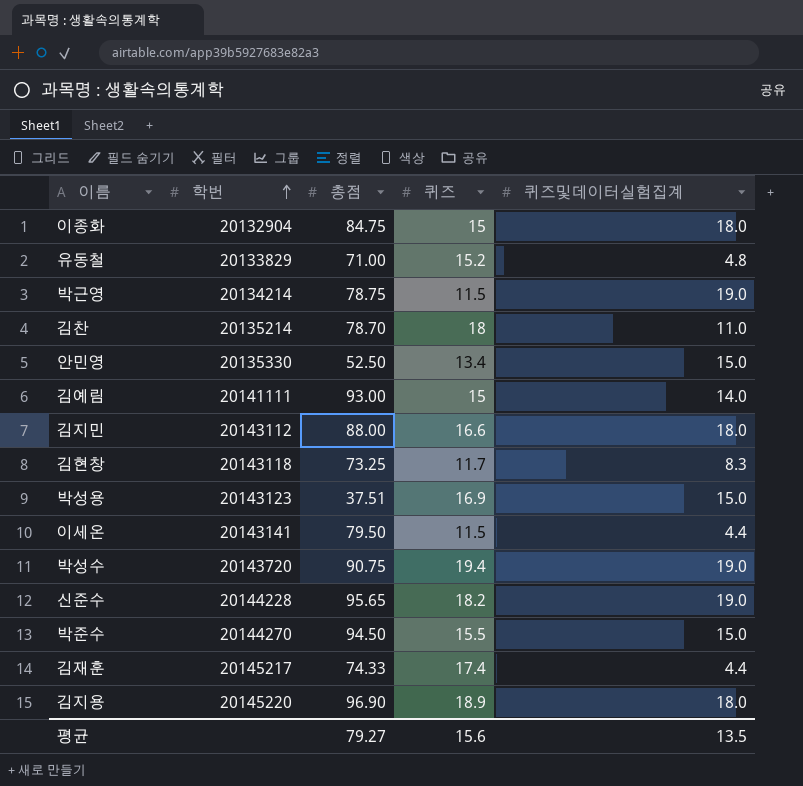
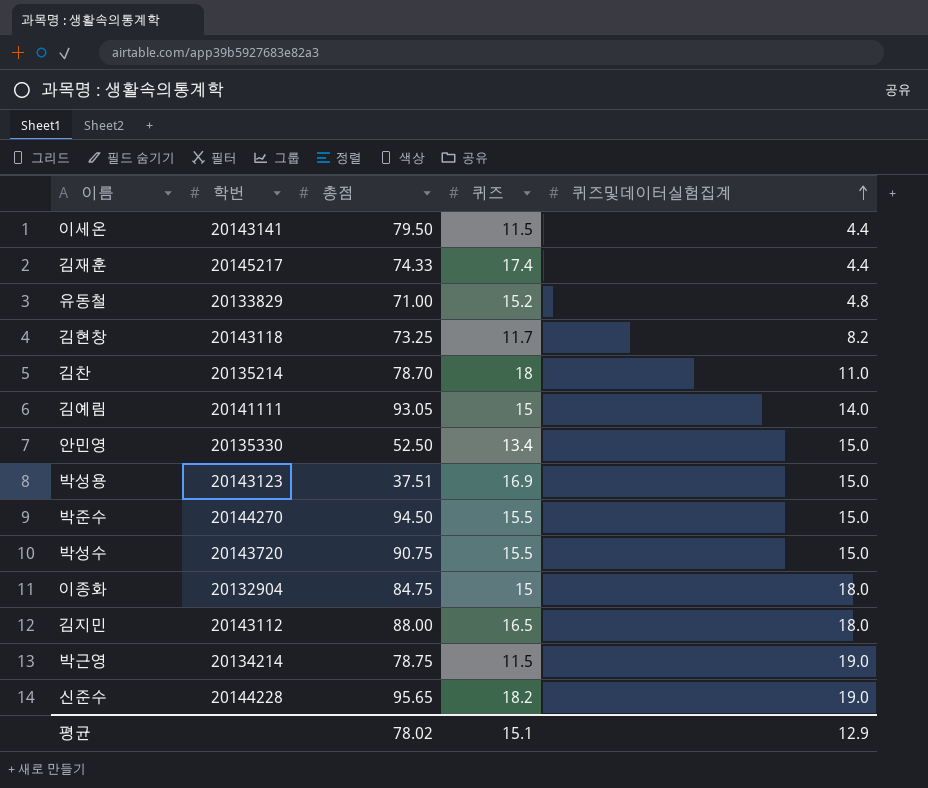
row order: 학번 ascending -> 퀴즈및데이터실험집계 ascending
row 김지용: 20145220 | 96.90 | 18.9 | 18.0 -> none
김현창 | 퀴즈및데이터실험집계: 8.3 -> 8.2
김예림 | 총점: 93.00 -> 93.05
박성수 | 퀴즈: 19.4 -> 15.5
박성수 | 퀴즈및데이터실험집계: 19.0 -> 15.0
김지민 | 퀴즈: 16.6 -> 16.5
평균 | 총점: 79.27 -> 78.02
평균 | 퀴즈: 15.6 -> 15.1
평균 | 퀴즈및데이터실험집계: 13.5 -> 12.9

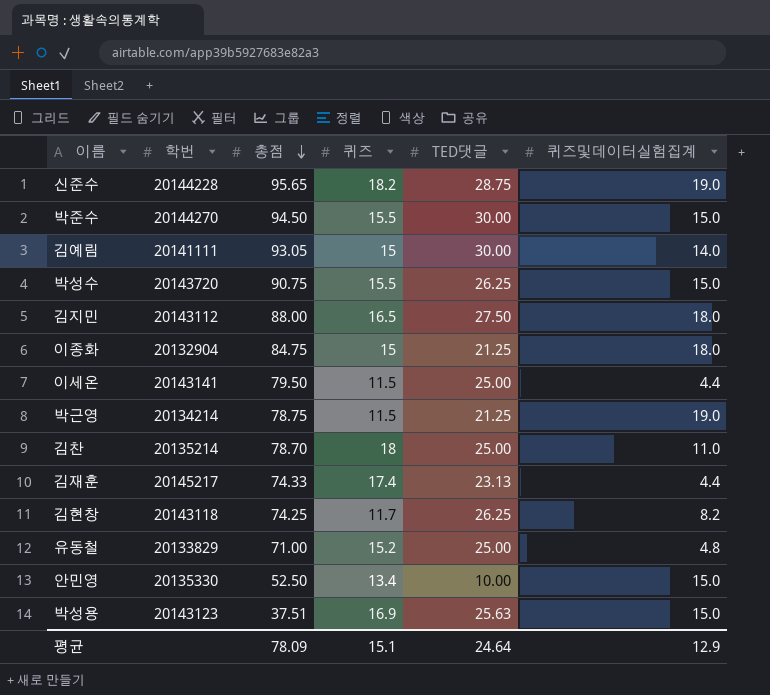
row order: 퀴즈및데이터실험집계 ascending -> 총점 descending
column TED댓글 | position: none -> 5
김현창 | 총점: 73.25 -> 74.25
평균 | 총점: 78.02 -> 78.09

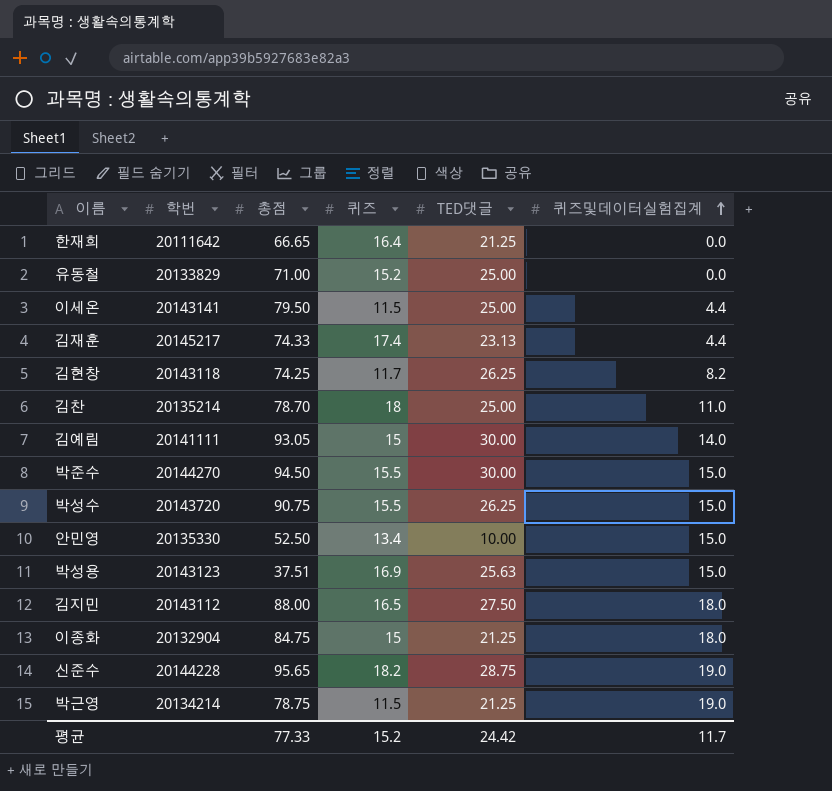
row order: 총점 descending -> 퀴즈및데이터실험집계 ascending
row 한재희: none -> 20111642 | 66.65 | 16.4 | 21.25 | 0.0
유동철 | 퀴즈및데이터실험집계: 4.8 -> 0.0
평균 | 총점: 78.09 -> 77.33
평균 | 퀴즈: 15.1 -> 15.2
평균 | TED댓글: 24.64 -> 24.42
평균 | 퀴즈및데이터실험집계: 12.9 -> 11.7

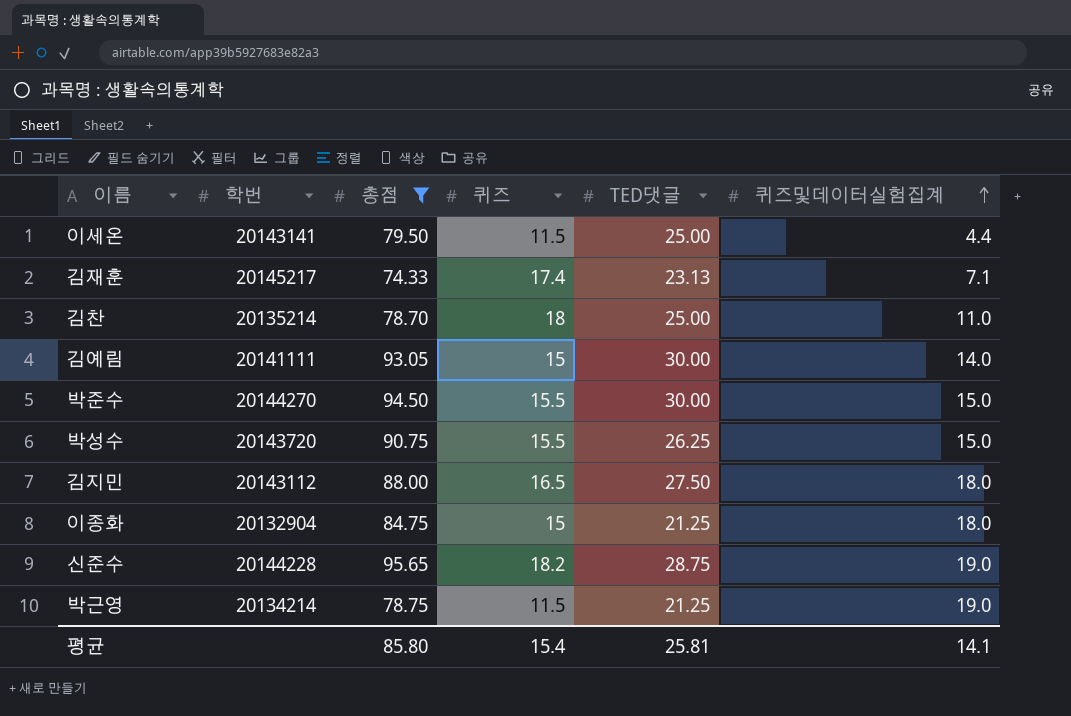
filter: none -> 총점 >= 74.33
김재훈 | 퀴즈및데이터실험집계: 4.4 -> 7.1
평균 | 총점: 77.33 -> 85.80
평균 | 퀴즈: 15.2 -> 15.4
평균 | TED댓글: 24.42 -> 25.81
평균 | 퀴즈및데이터실험집계: 11.7 -> 14.1

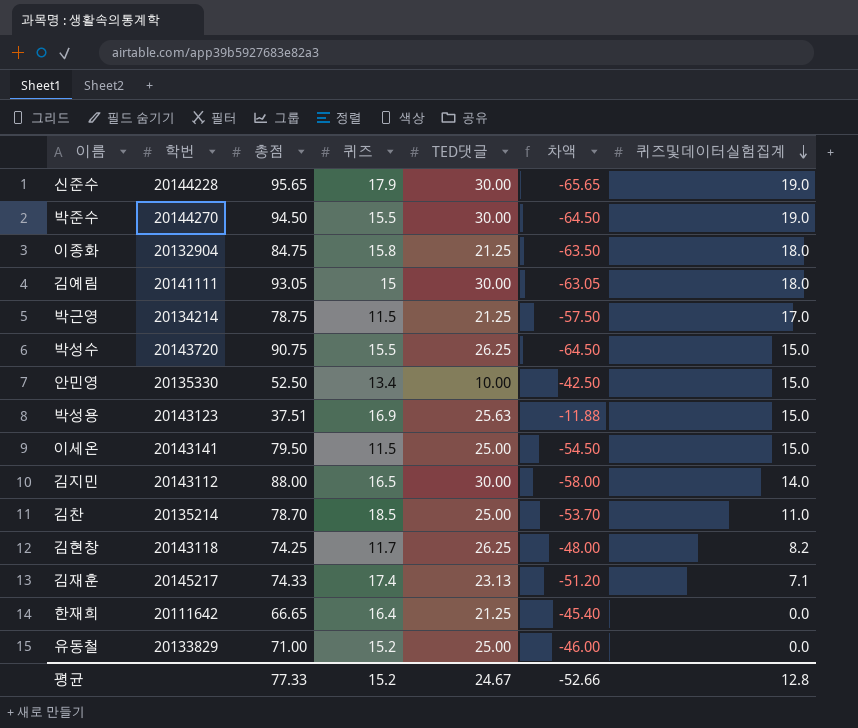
filter: 총점 >= 74.33 -> none
row order: 퀴즈및데이터실험집계 ascending -> 퀴즈및데이터실험집계 descending
column 차액 | formula: none -> [TED댓글] - [총점]
신준수 | 퀴즈: 18.2 -> 17.9
신준수 | TED댓글: 28.75 -> 30.00
박준수 | 퀴즈및데이터실험집계: 15.0 -> 19.0
이종화 | 퀴즈: 15 -> 15.8
김예림 | 퀴즈및데이터실험집계: 14.0 -> 18.0
박근영 | 퀴즈및데이터실험집계: 19.0 -> 17.0
이세온 | 퀴즈및데이터실험집계: 4.4 -> 15.0
김지민 | TED댓글: 27.50 -> 30.00
김지민 | 퀴즈및데이터실험집계: 18.0 -> 14.0
김찬 | 퀴즈: 18 -> 18.5
평균 | 총점: 85.80 -> 77.33
평균 | 퀴즈: 15.4 -> 15.2
평균 | TED댓글: 25.81 -> 24.67
평균 | 퀴즈및데이터실험집계: 14.1 -> 12.8

